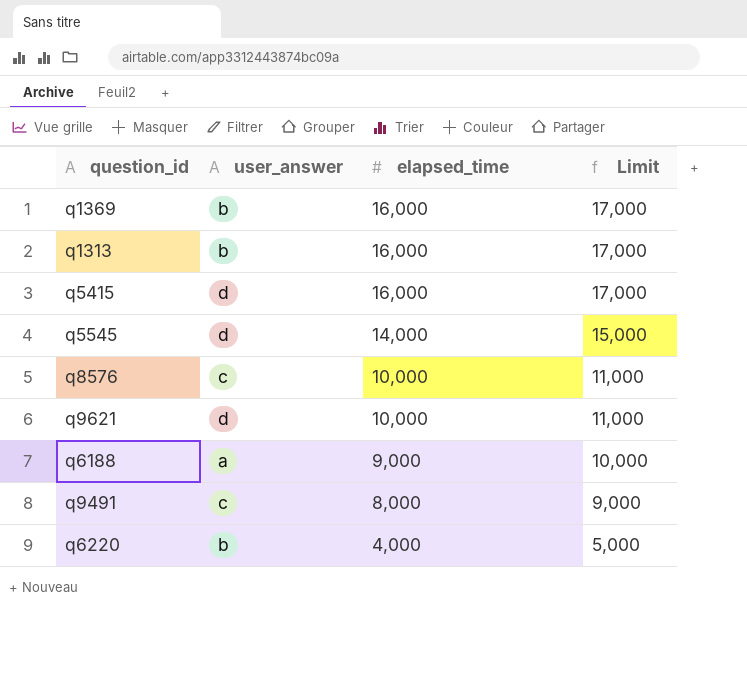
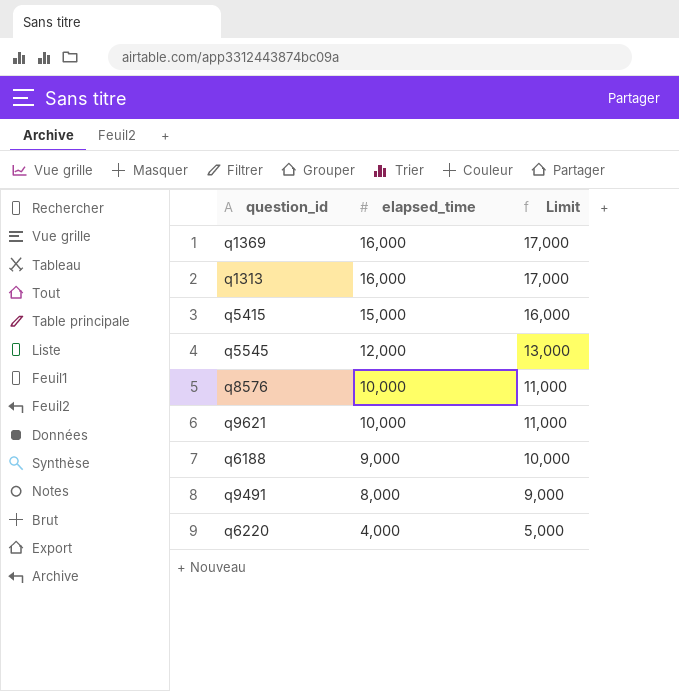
column user_answer | position: 2 -> none
q5415 | elapsed_time: 16,000 -> 15,000
q5415 | Limit: 17,000 -> 16,000
q5545 | elapsed_time: 14,000 -> 12,000
q5545 | Limit: 15,000 -> 13,000

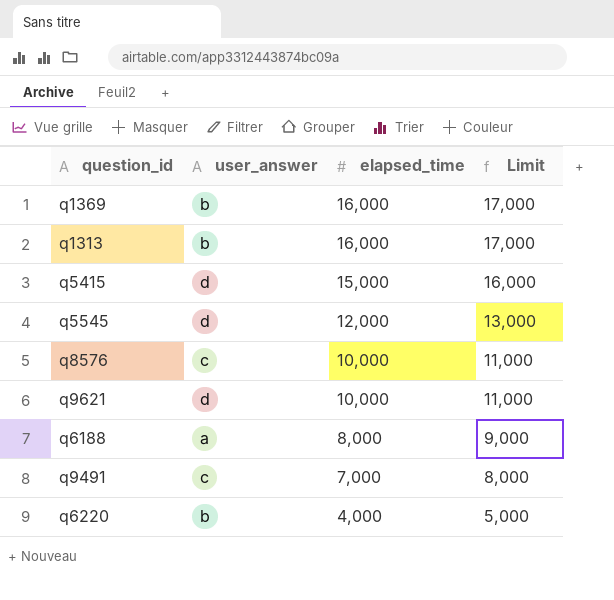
column user_answer | position: none -> 2
q6188 | elapsed_time: 9,000 -> 8,000
q6188 | Limit: 10,000 -> 9,000
q9491 | elapsed_time: 8,000 -> 7,000
q9491 | Limit: 9,000 -> 8,000

